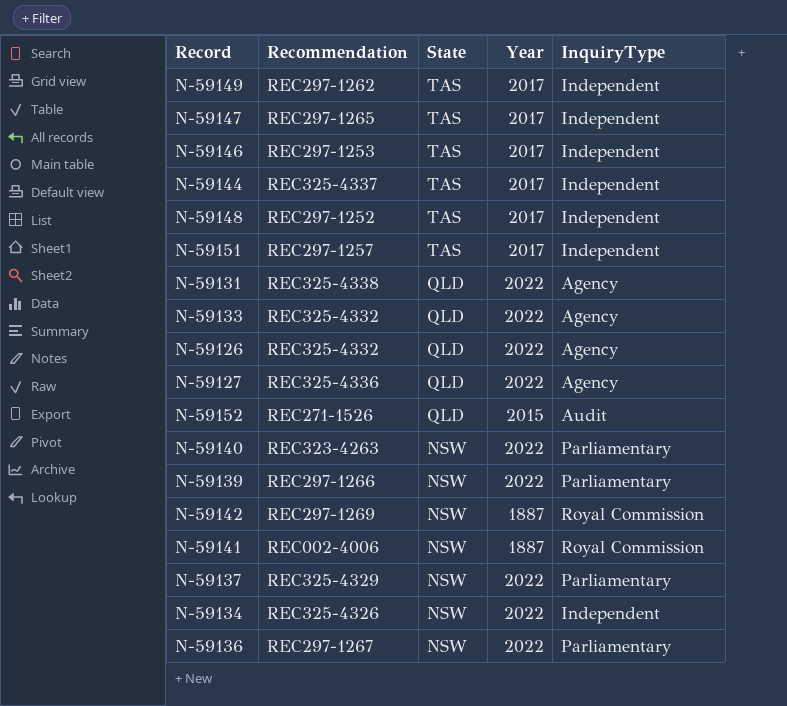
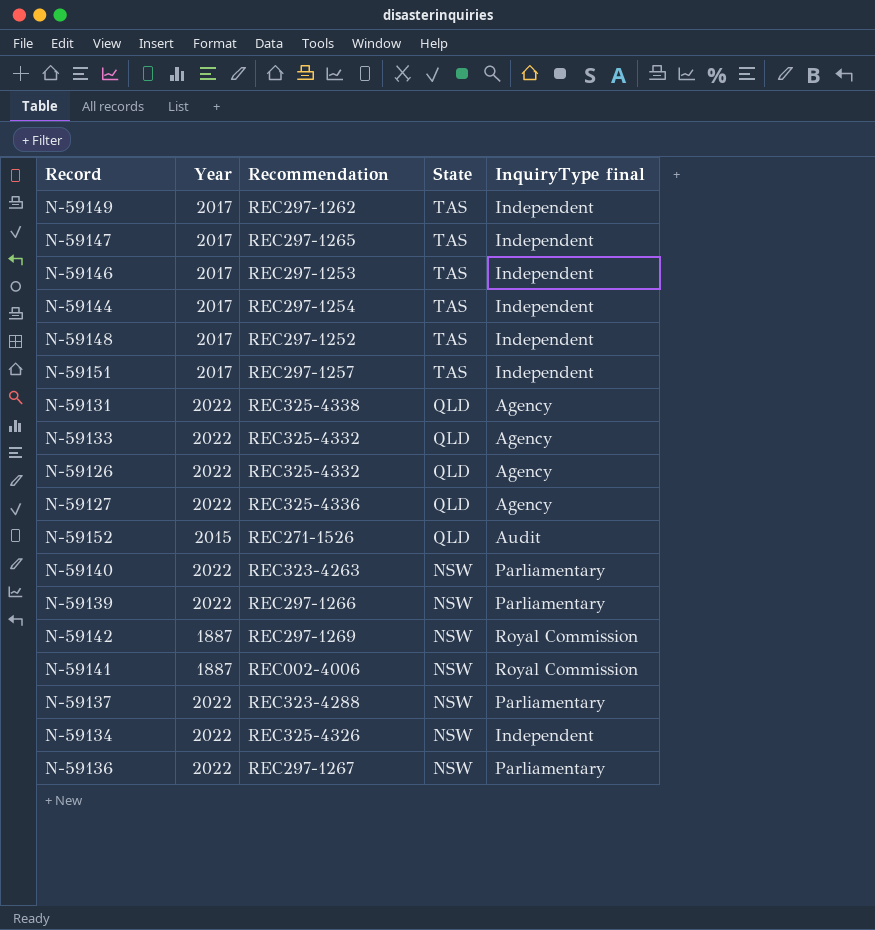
column Year | position: 4 -> 2
column name: InquiryType -> InquiryType final
N-59144 | Recommendation: REC325-4337 -> REC297-1254
N-59137 | Recommendation: REC325-4329 -> REC323-4288

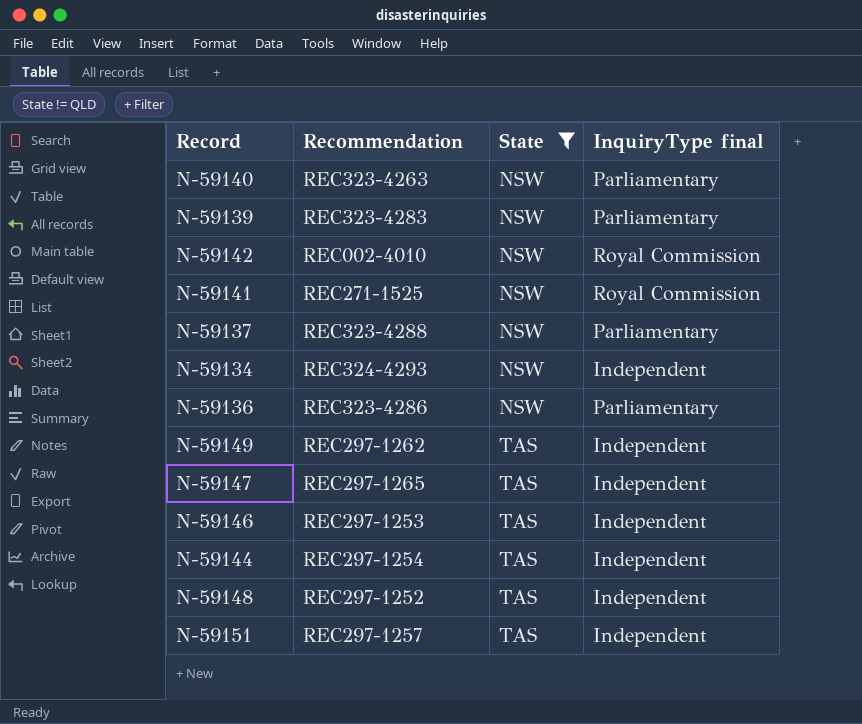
filter: none -> State != QLD
row order: State descending -> State ascending
column Year | position: 2 -> none
N-59139 | Recommendation: REC297-1266 -> REC323-4283
N-59142 | Recommendation: REC297-1269 -> REC002-4010
N-59141 | Recommendation: REC002-4006 -> REC271-1525
N-59134 | Recommendation: REC325-4326 -> REC324-4293
N-59136 | Recommendation: REC297-1267 -> REC323-4286

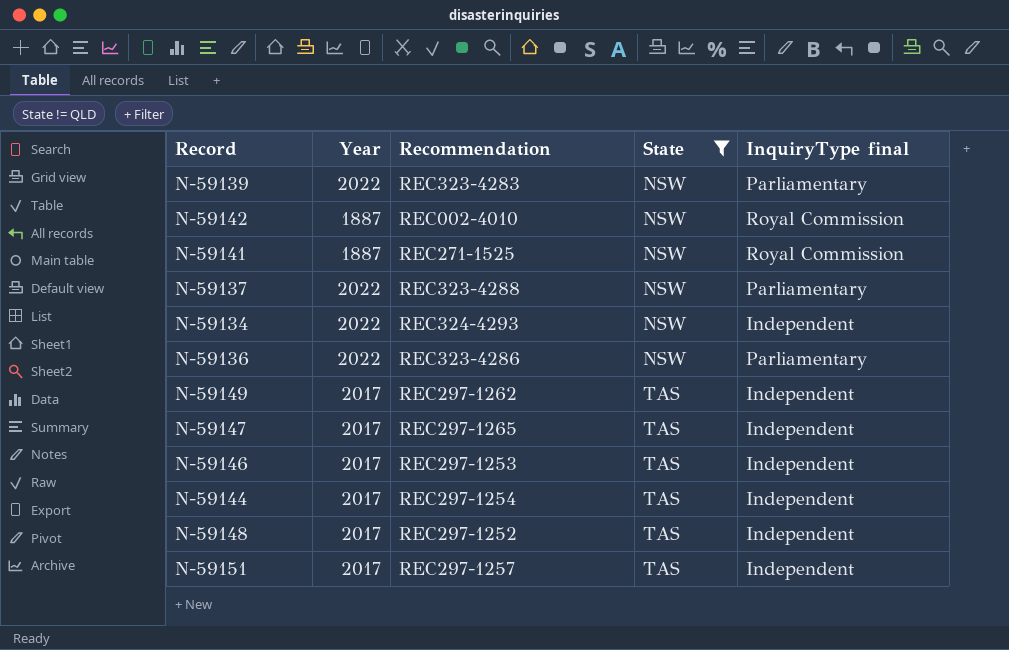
column Year | position: none -> 2
row N-59140: REC323-4263 | NSW | Parliamentary -> none

